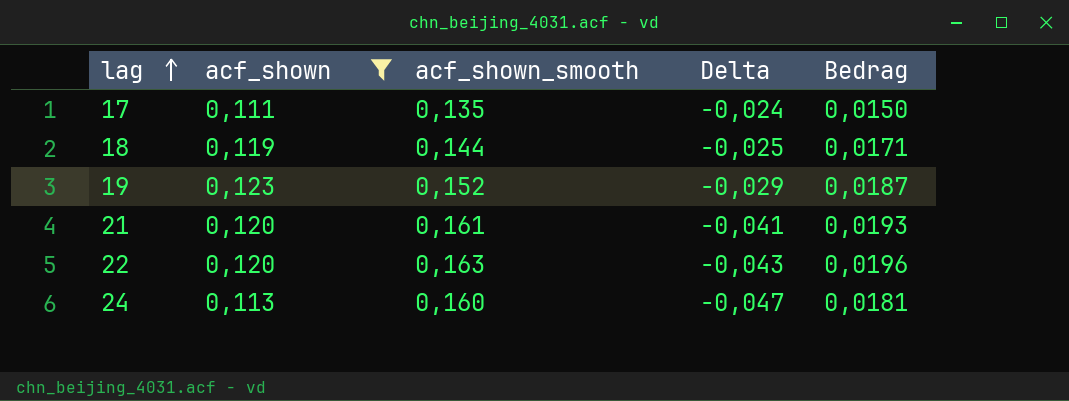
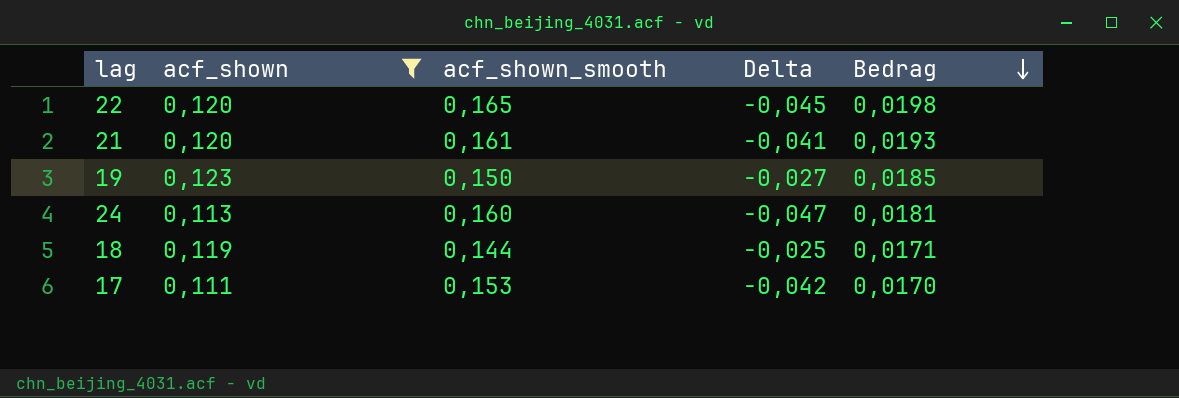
row order: lag ascending -> Bedrag descending
22 | acf_shown_smooth: 0,163 -> 0,165
22 | Delta: -0,043 -> -0,045
22 | Bedrag: 0,0196 -> 0,0198
19 | acf_shown_smooth: 0,152 -> 0,150
19 | Delta: -0,029 -> -0,027
19 | Bedrag: 0,0187 -> 0,0185
17 | acf_shown_smooth: 0,135 -> 0,153
17 | Delta: -0,024 -> -0,042
17 | Bedrag: 0,0150 -> 0,0170

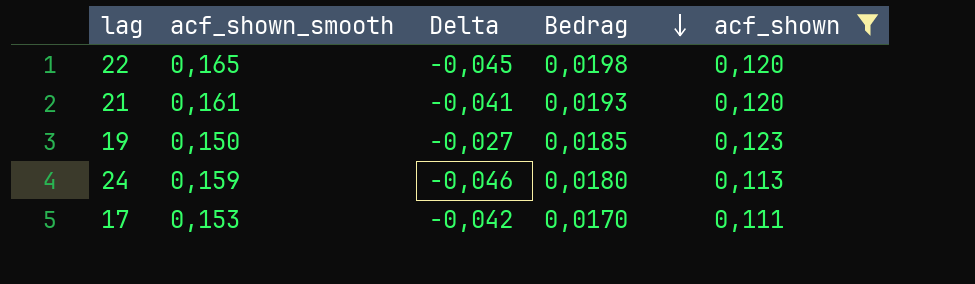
column acf_shown | position: 2 -> 5
row 18: 0,119 | 0,144 | -0,025 | 0,0171 -> none
24 | acf_shown_smooth: 0,160 -> 0,159
24 | Delta: -0,047 -> -0,046
24 | Bedrag: 0,0181 -> 0,0180

